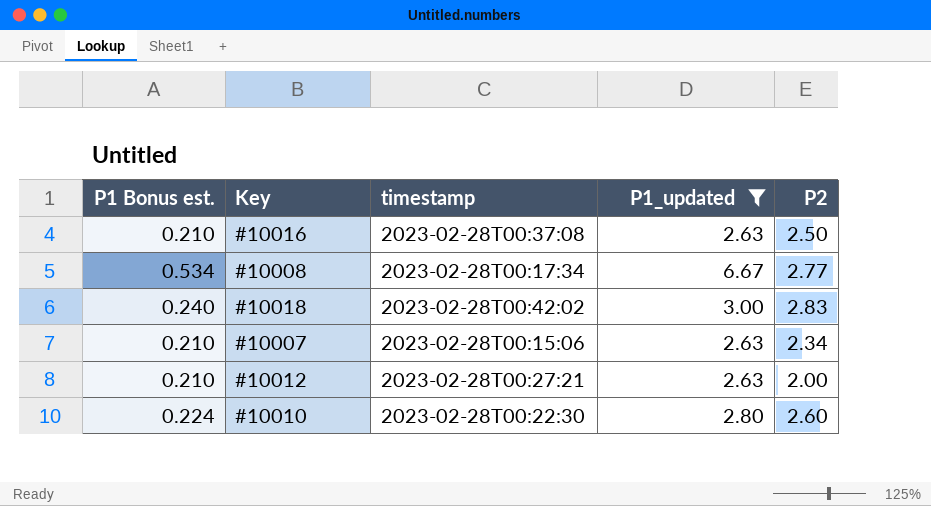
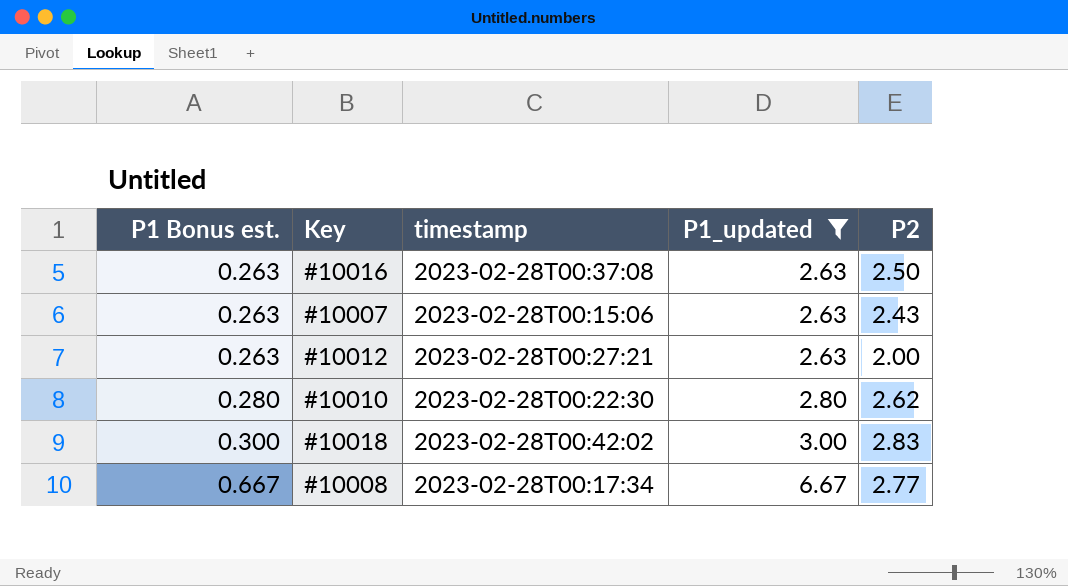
row order: none -> P1 Bonus est. ascending
column P1 Bonus est. | formula: [P1_updated] * 0.08 -> [P1_updated] * 0.1
#10007 | P2: 2.34 -> 2.43
#10010 | P2: 2.60 -> 2.62

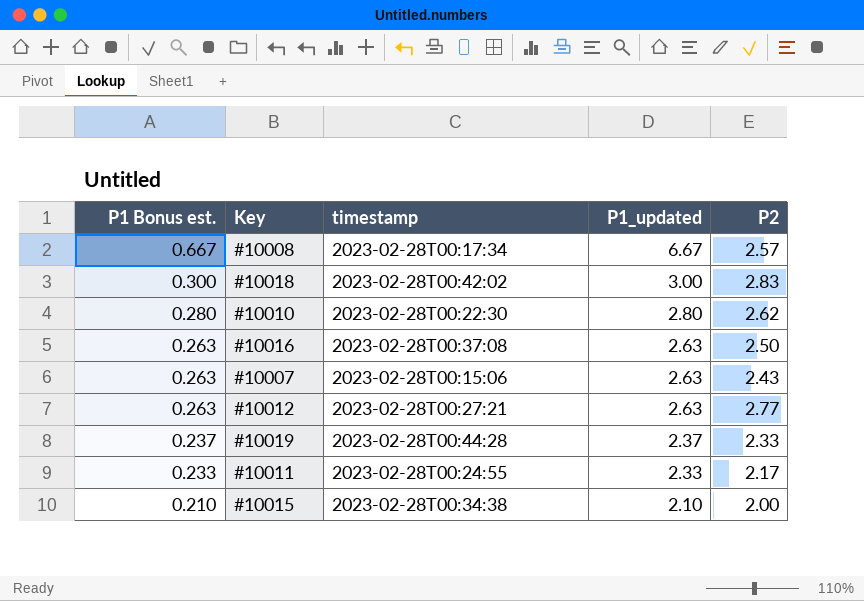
filter: P1_updated >= 2.63 -> none
row order: P1 Bonus est. ascending -> P1 Bonus est. descending
#10008 | P2: 2.77 -> 2.57
#10012 | P2: 2.00 -> 2.77

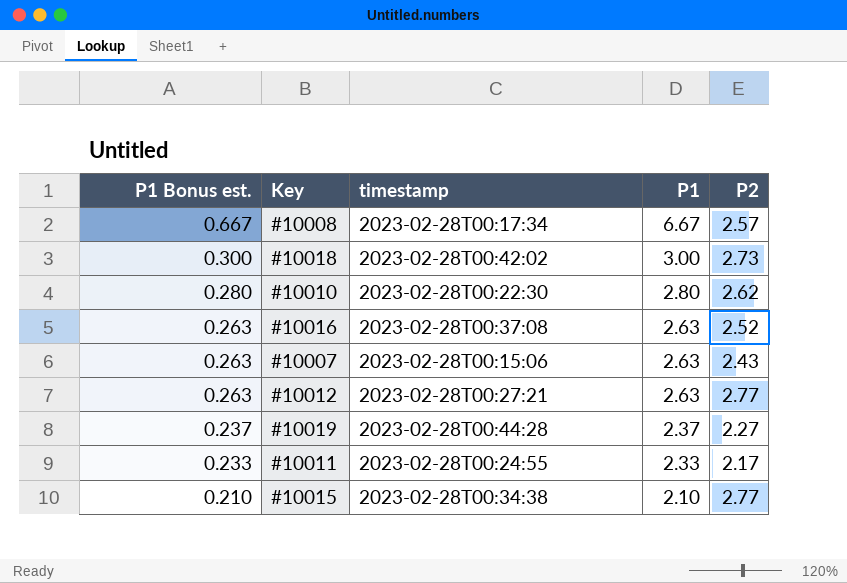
column name: P1_updated -> P1
#10018 | P2: 2.83 -> 2.73
#10016 | P2: 2.50 -> 2.52
#10019 | P2: 2.33 -> 2.27
#10015 | P2: 2.00 -> 2.77

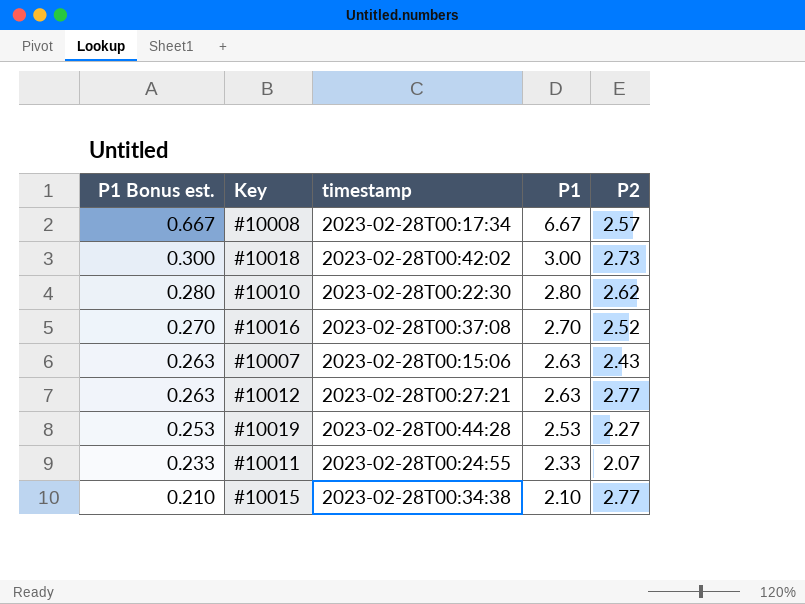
#10016 | P1 Bonus est.: 0.263 -> 0.270
#10016 | P1: 2.63 -> 2.70
#10019 | P1 Bonus est.: 0.237 -> 0.253
#10019 | P1: 2.37 -> 2.53
#10011 | P2: 2.17 -> 2.07

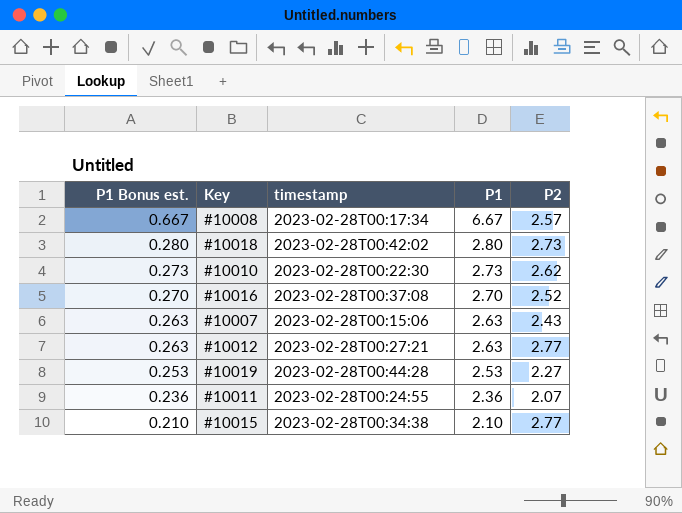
#10018 | P1 Bonus est.: 0.300 -> 0.280
#10018 | P1: 3.00 -> 2.80
#10010 | P1 Bonus est.: 0.280 -> 0.273
#10010 | P1: 2.80 -> 2.73
#10011 | P1 Bonus est.: 0.233 -> 0.236
#10011 | P1: 2.33 -> 2.36

